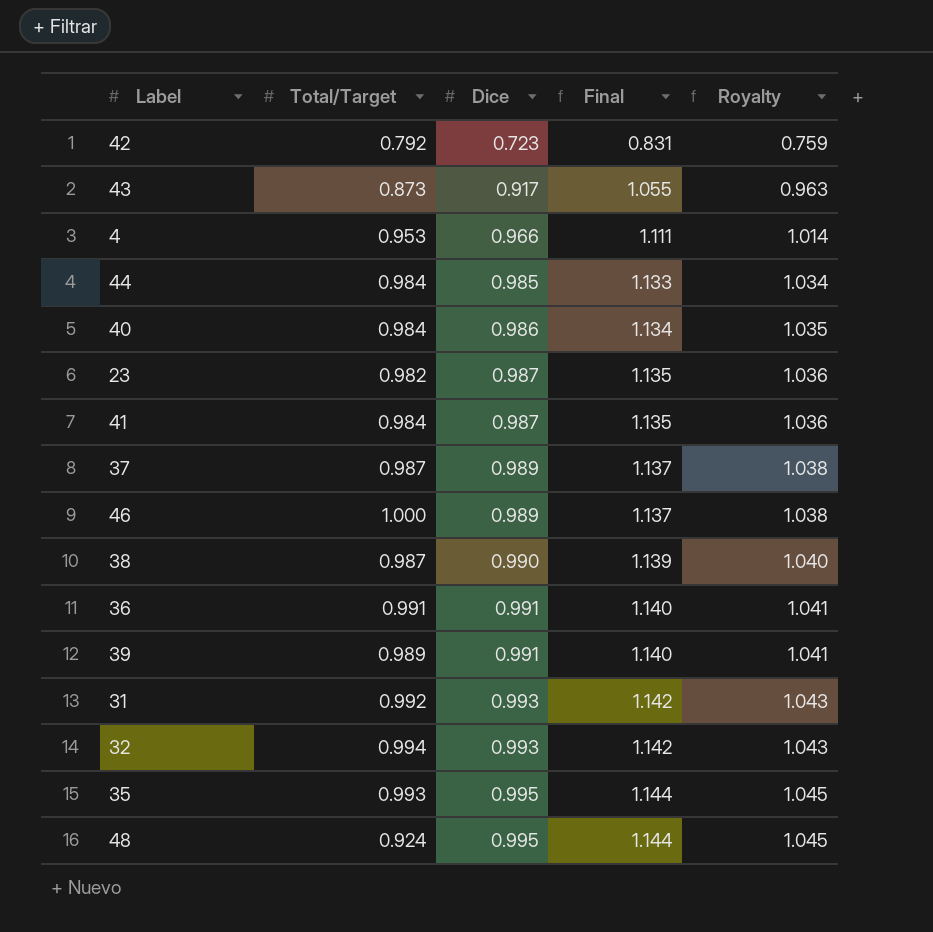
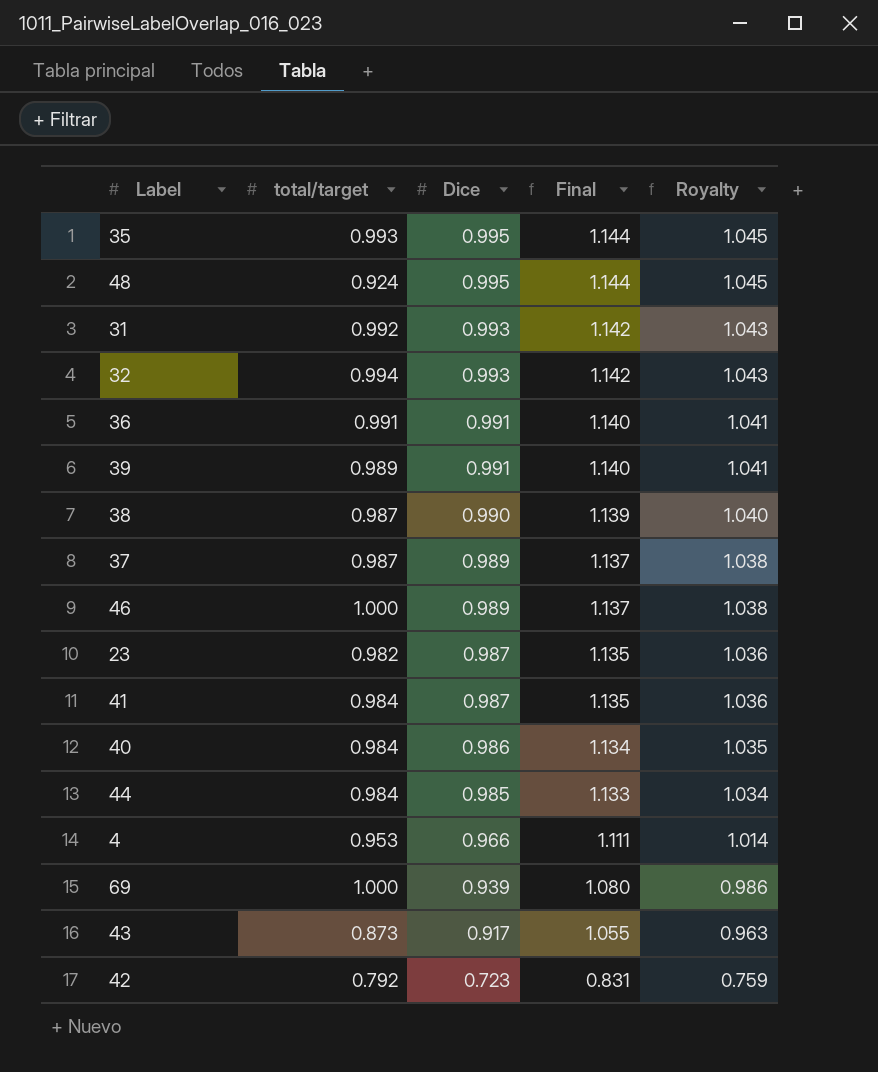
row order: Dice ascending -> Dice descending
column name: Total/Target -> total/target
row 69: none -> 1.000 | 0.939 | 1.080 | 0.986

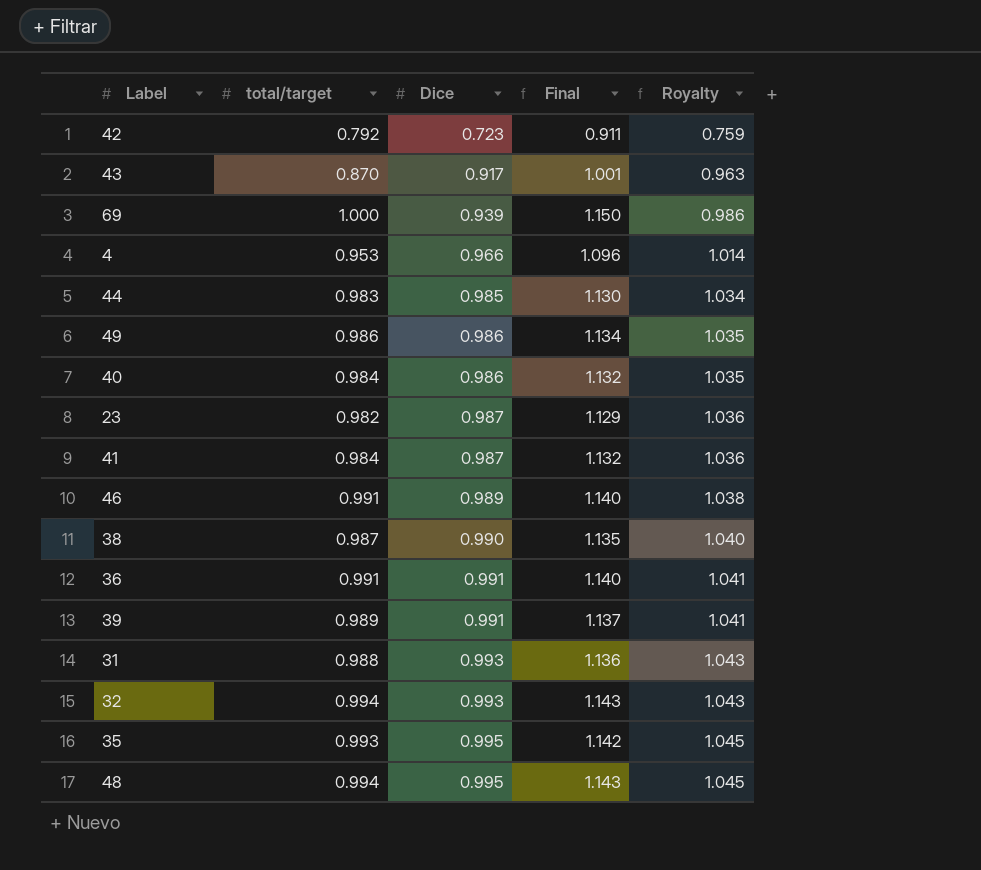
row order: Dice descending -> Dice ascending
column Final | formula: [Dice] * 1.15 -> [total/target] * 1.15
row 37: 0.987 | 0.989 | 1.137 | 1.038 -> none
43 | total/target: 0.873 -> 0.870
44 | total/target: 0.984 -> 0.983
row 49: none -> 0.986 | 0.986 | 1.134 | 1.035
46 | total/target: 1.000 -> 0.991
31 | total/target: 0.992 -> 0.988
48 | total/target: 0.924 -> 0.994

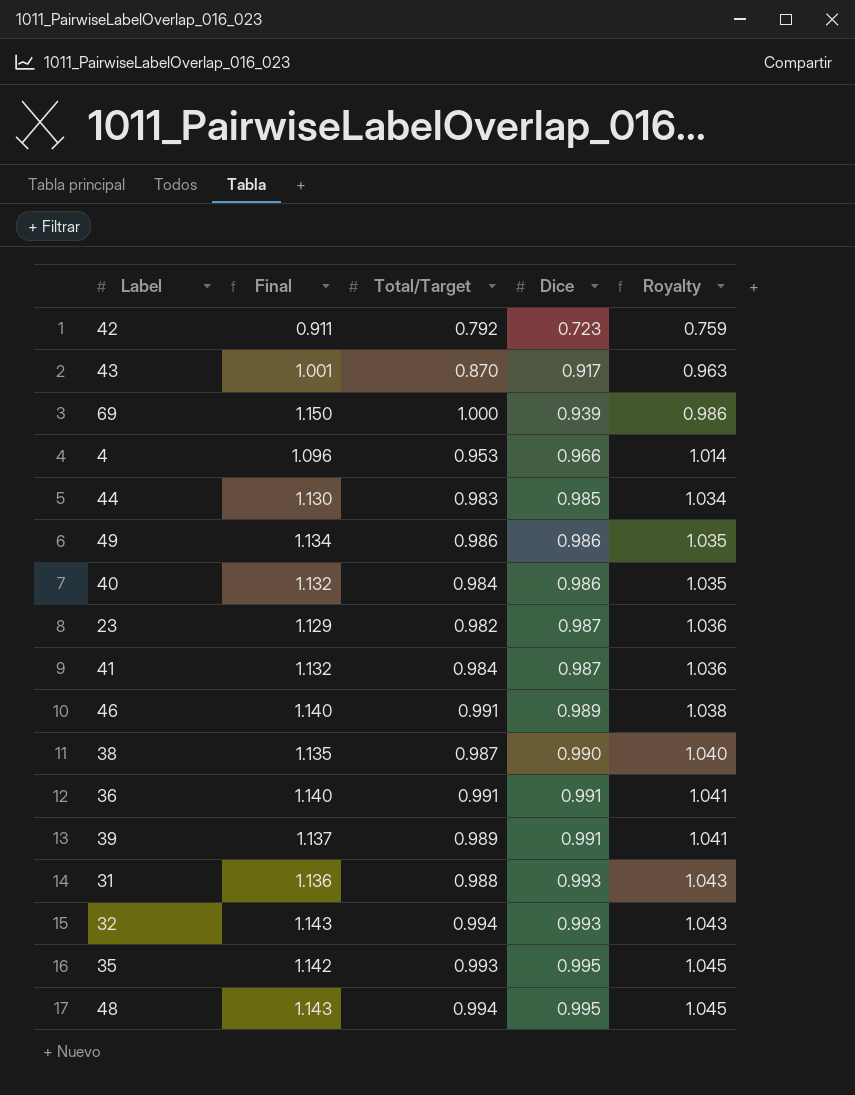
column Final | position: 4 -> 2
column name: total/target -> Total/Target

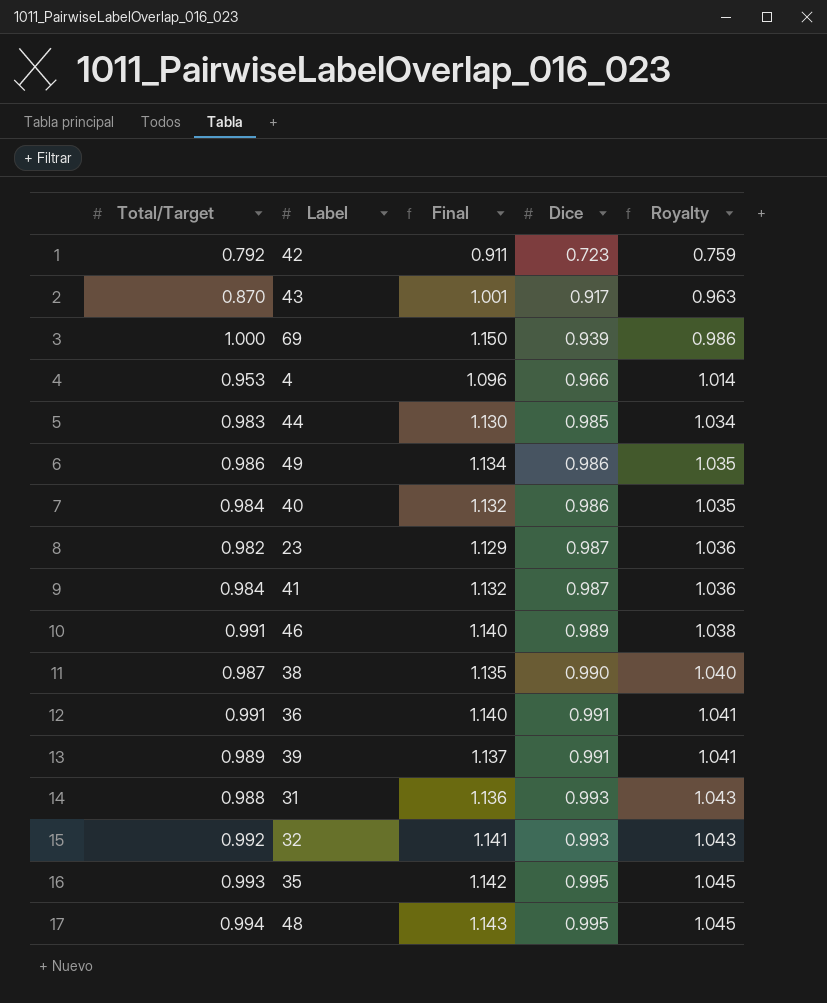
column Total/Target | position: 3 -> 1
32 | Total/Target: 0.994 -> 0.992
32 | Final: 1.143 -> 1.141

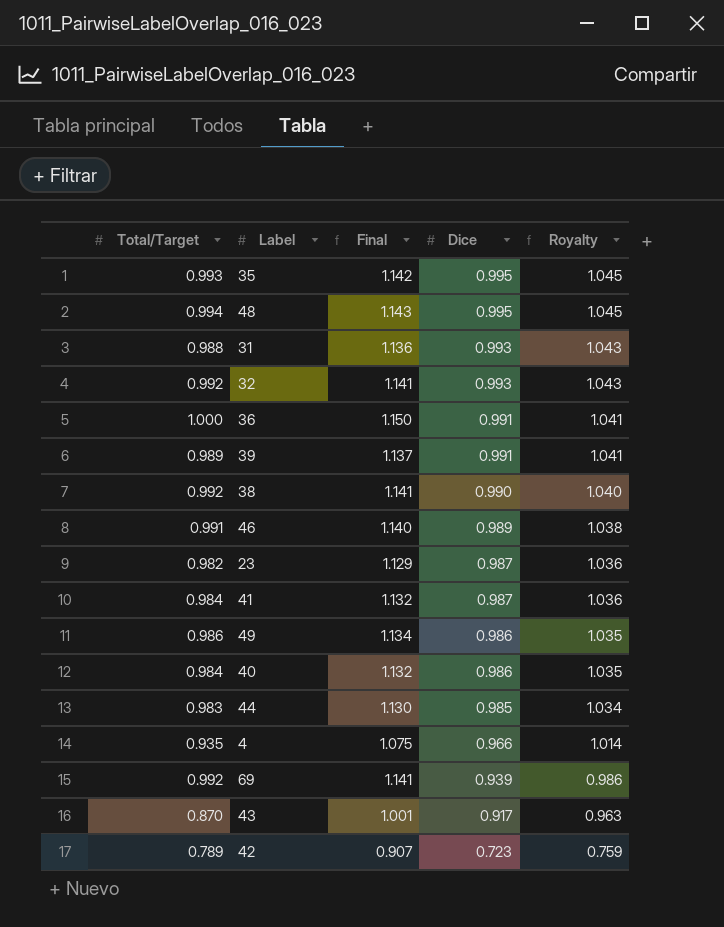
row order: Dice ascending -> Dice descending
36 | Total/Target: 0.991 -> 1.000
36 | Final: 1.140 -> 1.150
38 | Total/Target: 0.987 -> 0.992
38 | Final: 1.135 -> 1.141
4 | Total/Target: 0.953 -> 0.935
4 | Final: 1.096 -> 1.075
69 | Total/Target: 1.000 -> 0.992
69 | Final: 1.150 -> 1.141
42 | Total/Target: 0.792 -> 0.789
42 | Final: 0.911 -> 0.907

